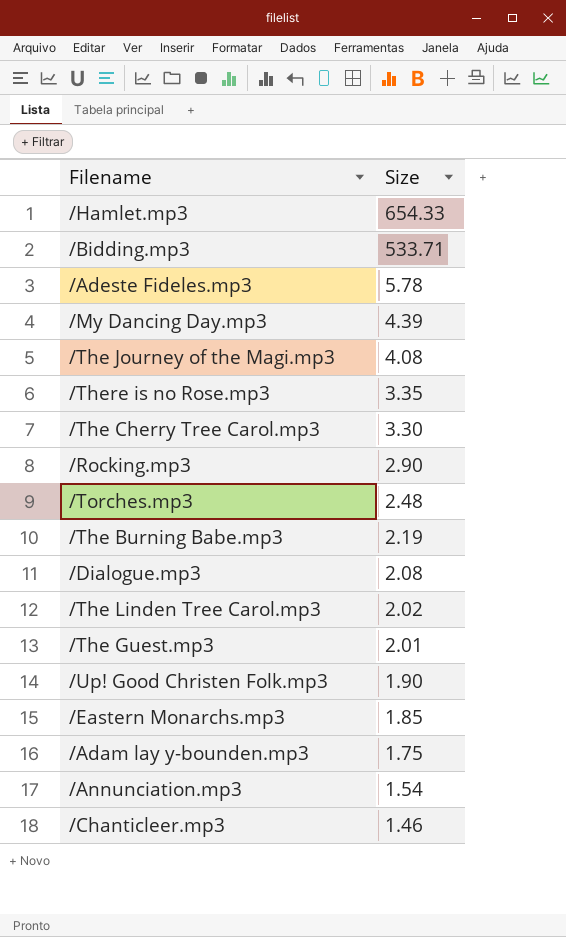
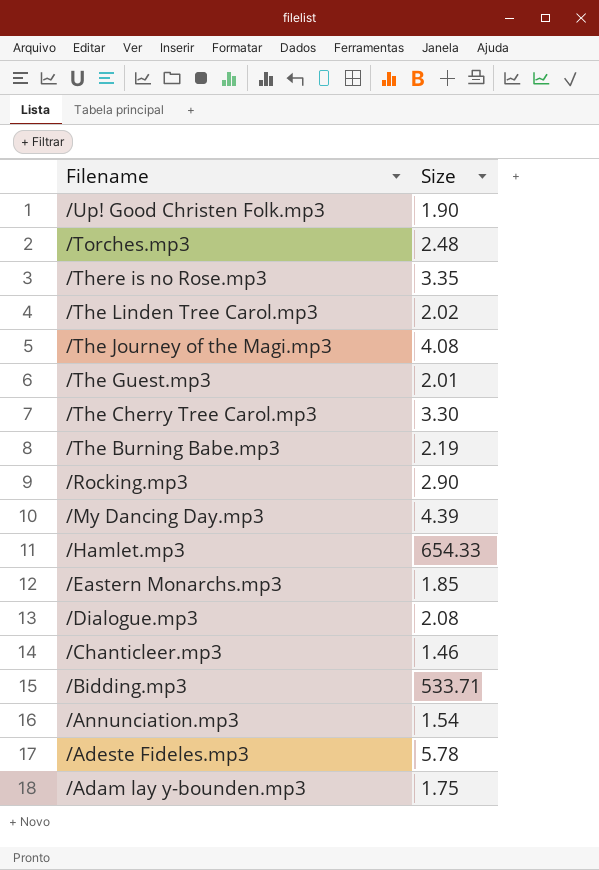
row order: Size descending -> Filename descending

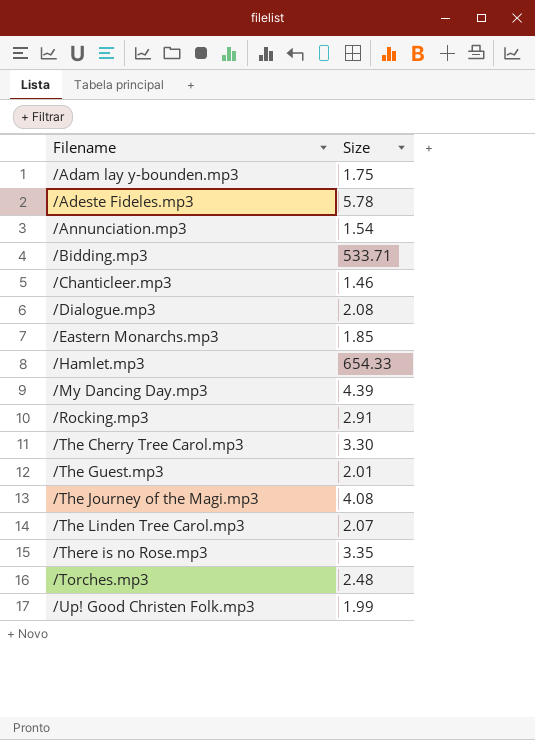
row order: Filename descending -> Filename ascending
row /The Burning Babe.mp3: 2.19 -> none
/Rocking.mp3 | Size: 2.90 -> 2.91
/The Linden Tree Carol.mp3 | Size: 2.02 -> 2.07
/Up! Good Christen Folk.mp3 | Size: 1.90 -> 1.99

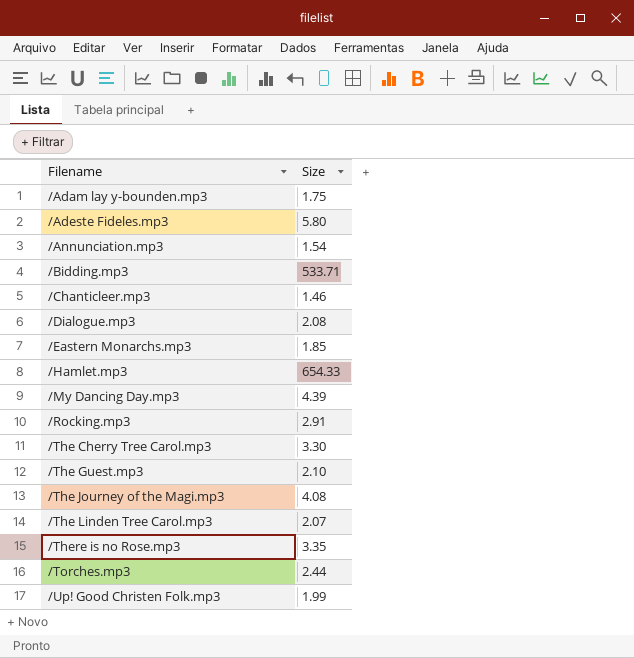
/Adeste Fideles.mp3 | Size: 5.78 -> 5.80
/The Guest.mp3 | Size: 2.01 -> 2.10
/Torches.mp3 | Size: 2.48 -> 2.44

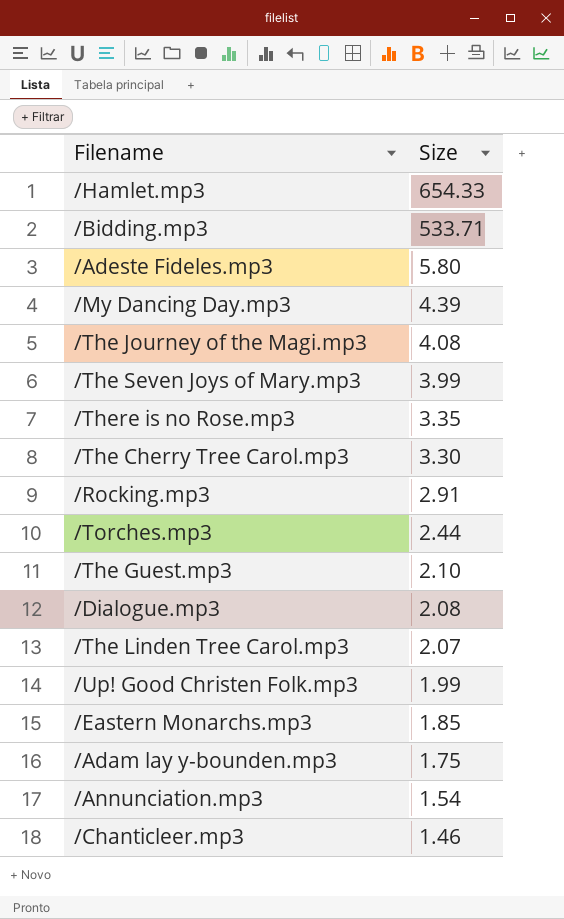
row order: Filename ascending -> Size descending
row /The Seven Joys of Mary.mp3: none -> 3.99

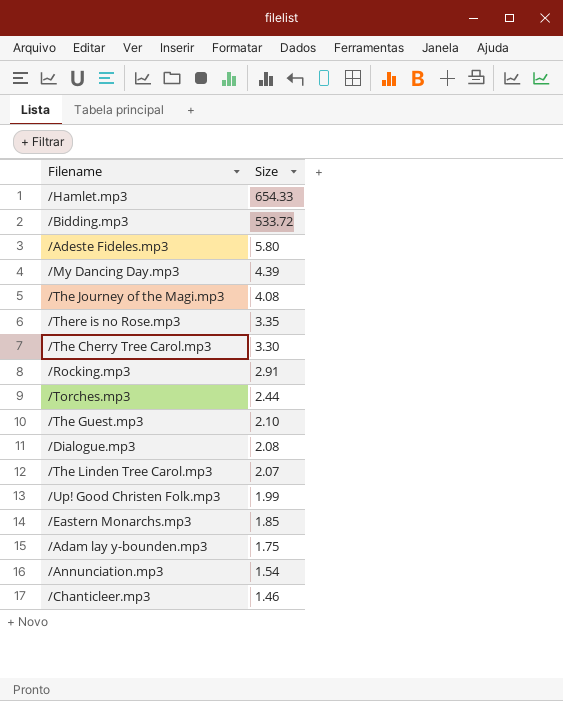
row /The Seven Joys of Mary.mp3: 3.99 -> none
/Bidding.mp3 | Size: 533.71 -> 533.72

